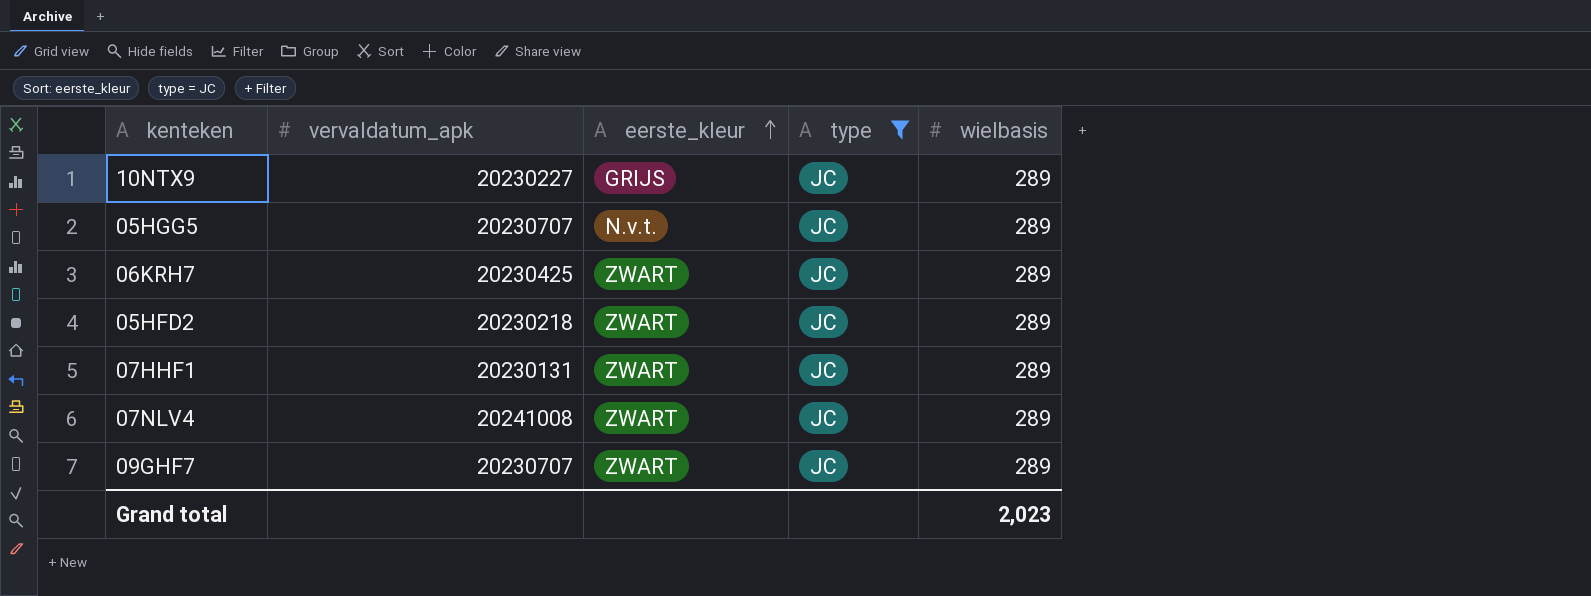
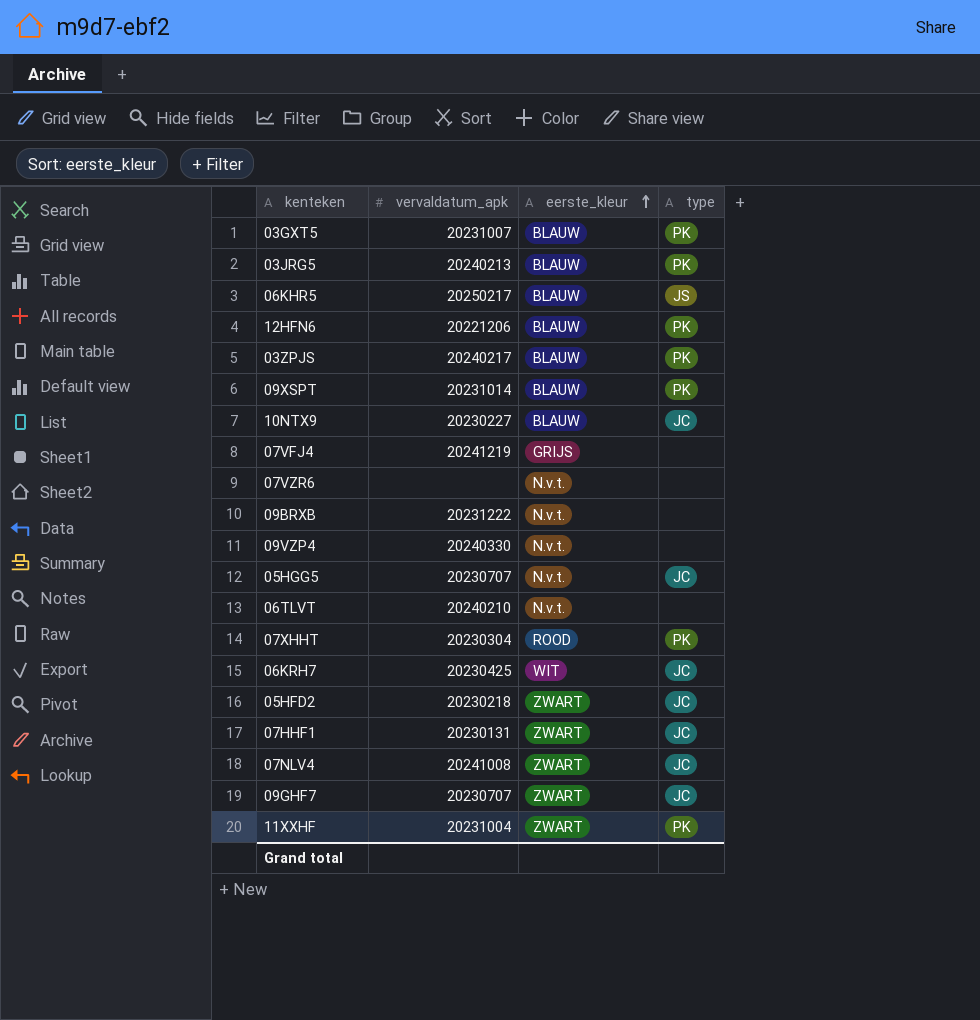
filter: type = JC -> none
column wielbasis | position: 5 -> none
10NTX9 | eerste_kleur: GRIJS -> BLAUW
06KRH7 | eerste_kleur: ZWART -> WIT

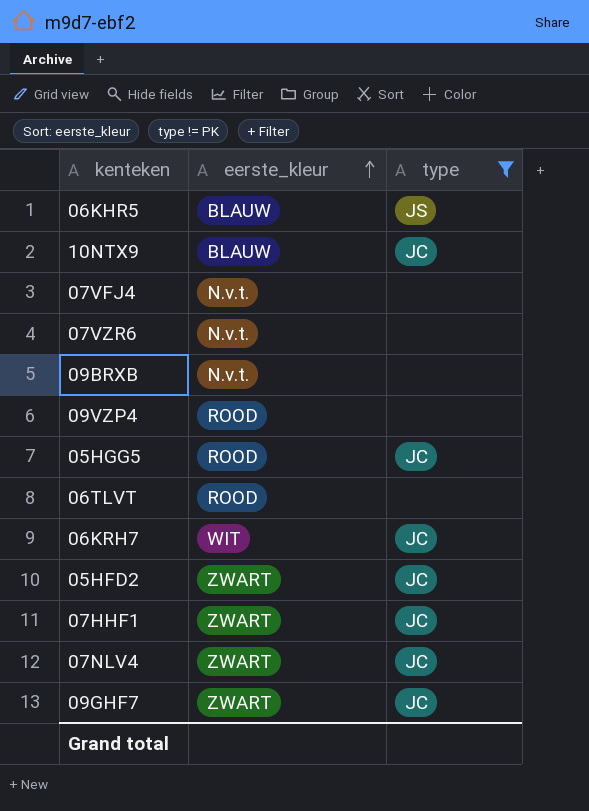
filter: none -> type != PK
column vervaldatum_apk | position: 2 -> none
07VFJ4 | eerste_kleur: GRIJS -> N.v.t.
09VZP4 | eerste_kleur: N.v.t. -> ROOD
05HGG5 | eerste_kleur: N.v.t. -> ROOD
06TLVT | eerste_kleur: N.v.t. -> ROOD

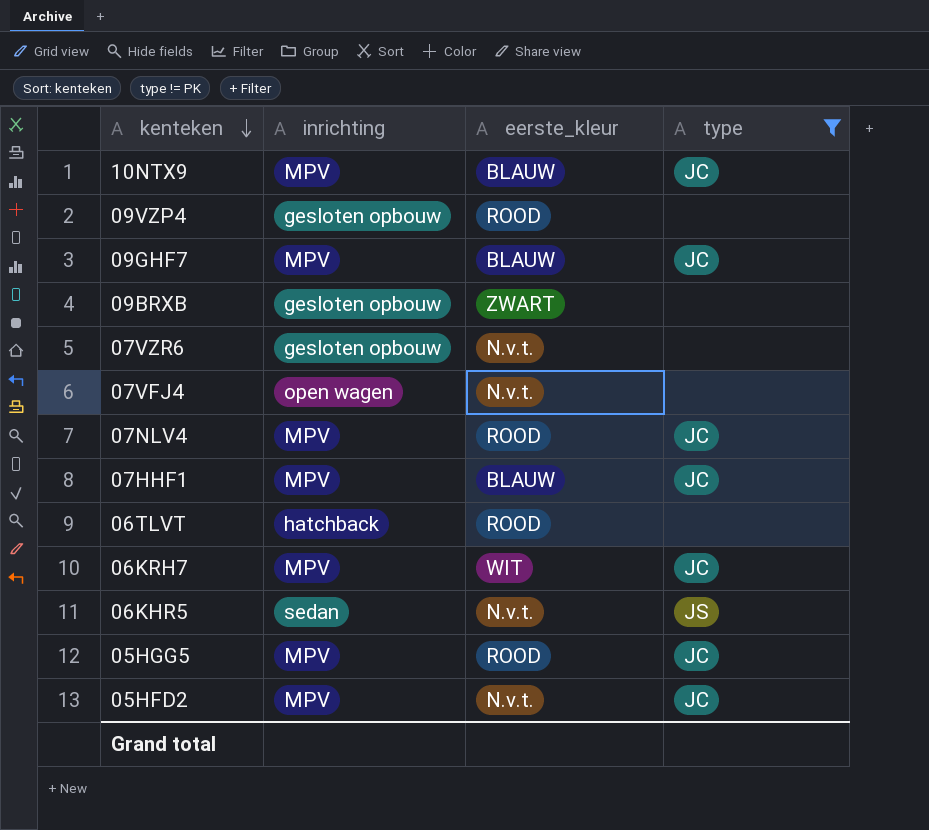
row order: eerste_kleur ascending -> kenteken descending
column inrichting | position: none -> 2
09GHF7 | eerste_kleur: ZWART -> BLAUW
09BRXB | eerste_kleur: N.v.t. -> ZWART
07NLV4 | eerste_kleur: ZWART -> ROOD
07HHF1 | eerste_kleur: ZWART -> BLAUW
06KHR5 | eerste_kleur: BLAUW -> N.v.t.
05HFD2 | eerste_kleur: ZWART -> N.v.t.

